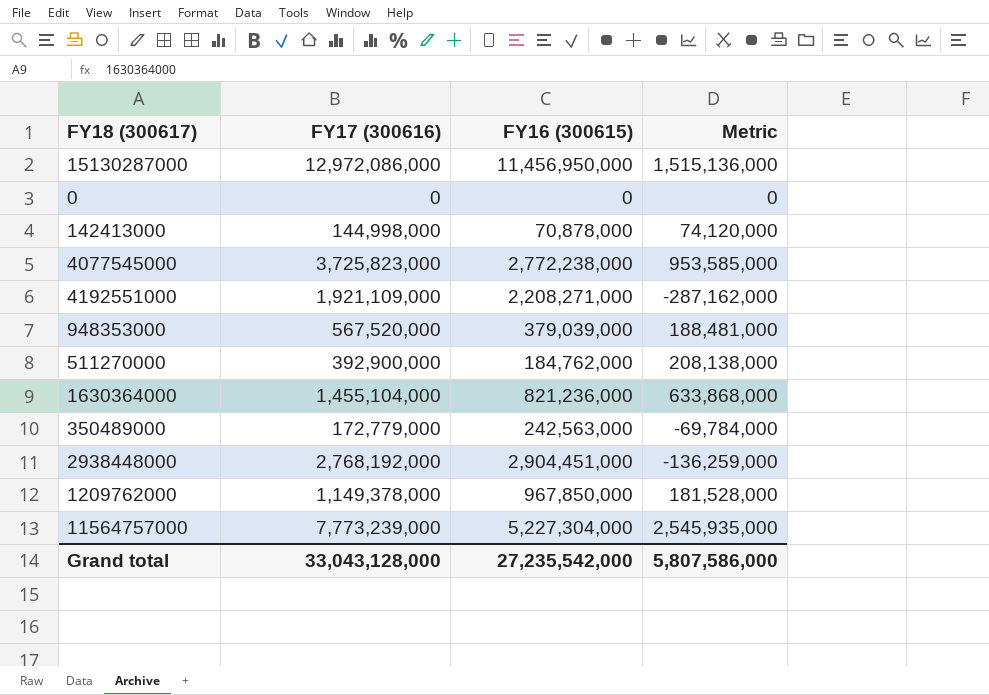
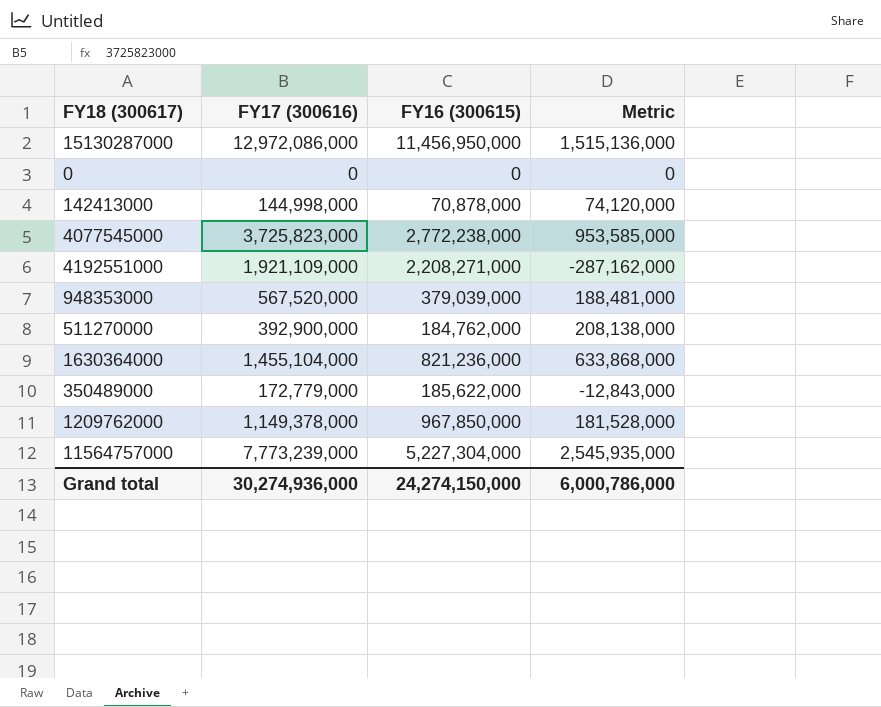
row 2938448000: 2,768,192,000 | 2,904,451,000 | -136,259,000 -> none
350489000 | FY16 (300615): 242,563,000 -> 185,622,000
350489000 | Metric: -69,784,000 -> -12,843,000
Grand total | FY17 (300616): 33,043,128,000 -> 30,274,936,000
Grand total | FY16 (300615): 27,235,542,000 -> 24,274,150,000
Grand total | Metric: 5,807,586,000 -> 6,000,786,000

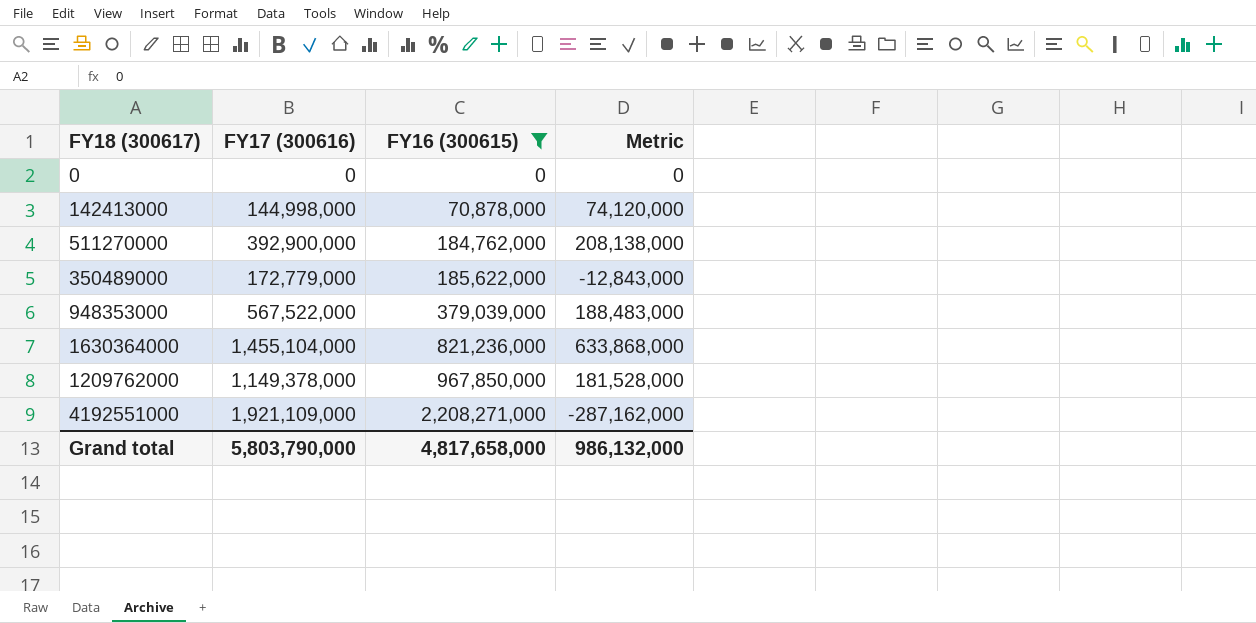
filter: none -> FY16 (300615) <= 2,208,271,000
row order: none -> FY16 (300615) ascending
948353000 | FY17 (300616): 567,520,000 -> 567,522,000
948353000 | Metric: 188,481,000 -> 188,483,000
Grand total | FY17 (300616): 30,274,936,000 -> 5,803,790,000
Grand total | FY16 (300615): 24,274,150,000 -> 4,817,658,000
Grand total | Metric: 6,000,786,000 -> 986,132,000

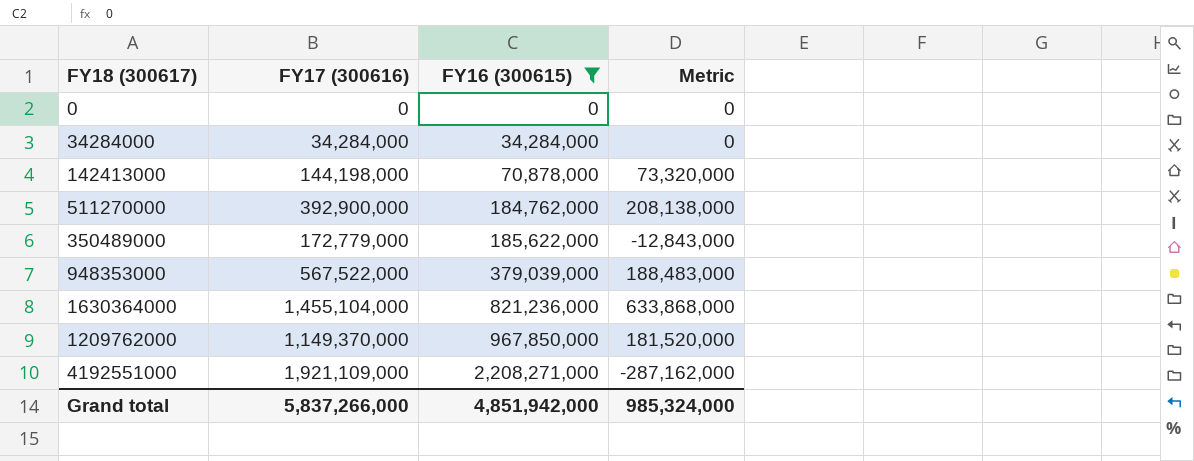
row 34284000: none -> 34,284,000 | 34,284,000 | 0
142413000 | FY17 (300616): 144,998,000 -> 144,198,000
142413000 | Metric: 74,120,000 -> 73,320,000
1209762000 | FY17 (300616): 1,149,378,000 -> 1,149,370,000
1209762000 | Metric: 181,528,000 -> 181,520,000
Grand total | FY17 (300616): 5,803,790,000 -> 5,837,266,000
Grand total | FY16 (300615): 4,817,658,000 -> 4,851,942,000
Grand total | Metric: 986,132,000 -> 985,324,000

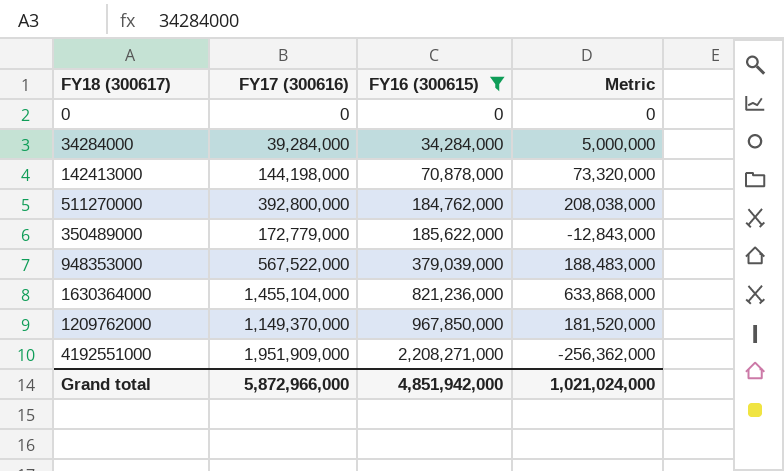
34284000 | FY17 (300616): 34,284,000 -> 39,284,000
34284000 | Metric: 0 -> 5,000,000
511270000 | FY17 (300616): 392,900,000 -> 392,800,000
511270000 | Metric: 208,138,000 -> 208,038,000
4192551000 | FY17 (300616): 1,921,109,000 -> 1,951,909,000
4192551000 | Metric: -287,162,000 -> -256,362,000
Grand total | FY17 (300616): 5,837,266,000 -> 5,872,966,000
Grand total | Metric: 985,324,000 -> 1,021,024,000

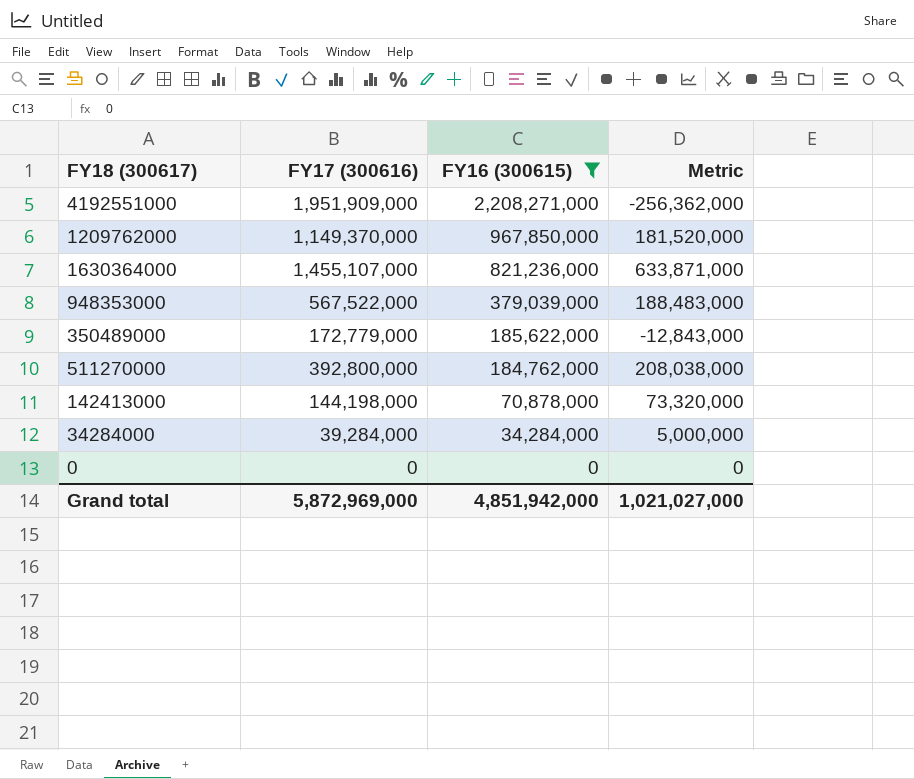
row order: FY16 (300615) ascending -> FY16 (300615) descending
1630364000 | FY17 (300616): 1,455,104,000 -> 1,455,107,000
1630364000 | Metric: 633,868,000 -> 633,871,000
Grand total | FY17 (300616): 5,872,966,000 -> 5,872,969,000
Grand total | Metric: 1,021,024,000 -> 1,021,027,000

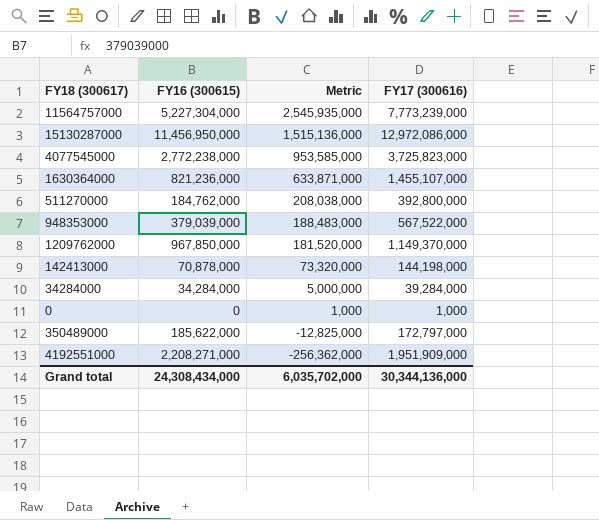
filter: FY16 (300615) <= 2,208,271,000 -> none
row order: FY16 (300615) descending -> Metric descending
column FY17 (300616) | position: 2 -> 4
0 | Metric: 0 -> 1,000
0 | FY17 (300616): 0 -> 1,000
350489000 | Metric: -12,843,000 -> -12,825,000
350489000 | FY17 (300616): 172,779,000 -> 172,797,000
Grand total | FY16 (300615): 4,851,942,000 -> 24,308,434,000
Grand total | Metric: 1,021,027,000 -> 6,035,702,000
Grand total | FY17 (300616): 5,872,969,000 -> 30,344,136,000

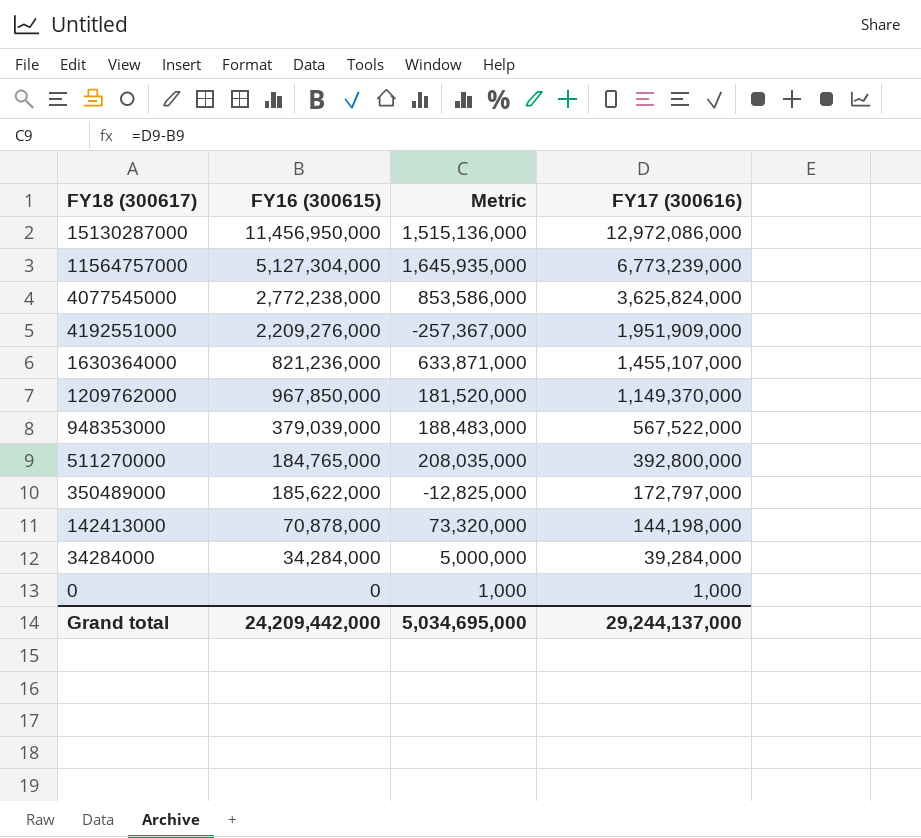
row order: Metric descending -> FY17 (300616) descending
11564757000 | FY16 (300615): 5,227,304,000 -> 5,127,304,000
11564757000 | Metric: 2,545,935,000 -> 1,645,935,000
11564757000 | FY17 (300616): 7,773,239,000 -> 6,773,239,000
4077545000 | Metric: 953,585,000 -> 853,586,000
4077545000 | FY17 (300616): 3,725,823,000 -> 3,625,824,000
4192551000 | FY16 (300615): 2,208,271,000 -> 2,209,276,000
4192551000 | Metric: -256,362,000 -> -257,367,000
511270000 | FY16 (300615): 184,762,000 -> 184,765,000
511270000 | Metric: 208,038,000 -> 208,035,000
Grand total | FY16 (300615): 24,308,434,000 -> 24,209,442,000
Grand total | Metric: 6,035,702,000 -> 5,034,695,000
Grand total | FY17 (300616): 30,344,136,000 -> 29,244,137,000

